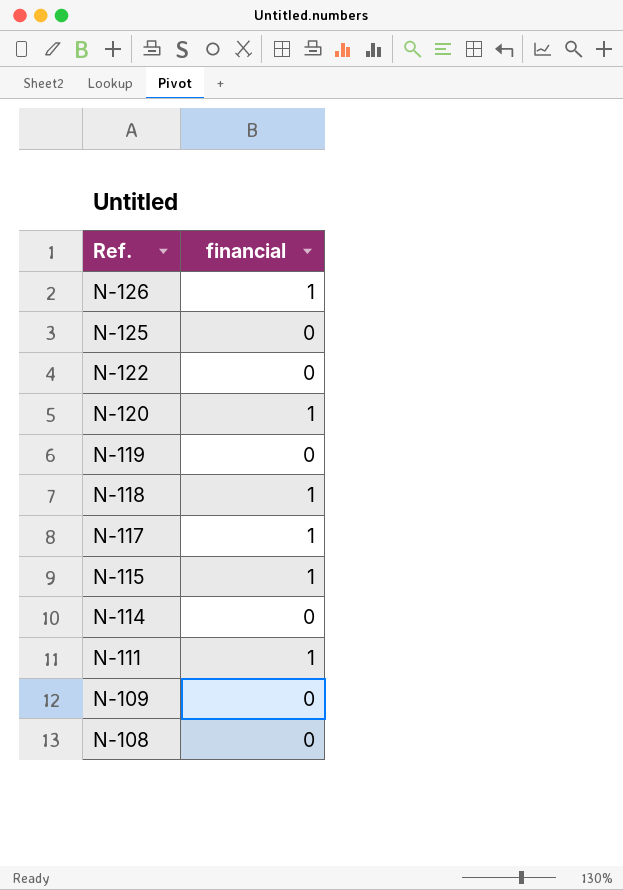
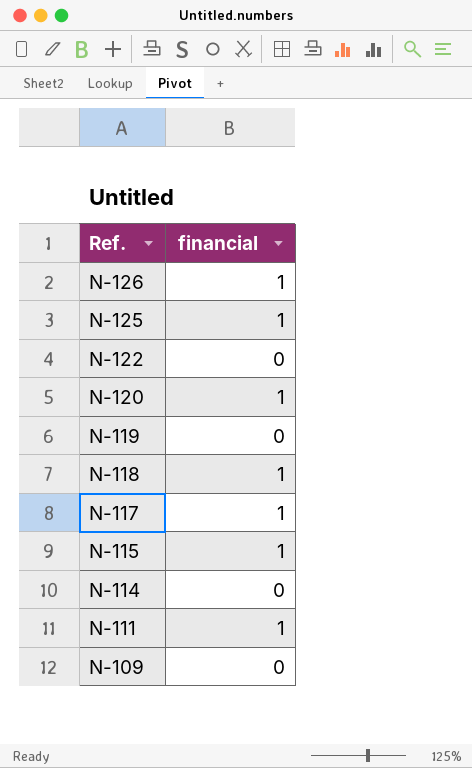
row N-108: 0 -> none
N-125 | financial: 0 -> 1

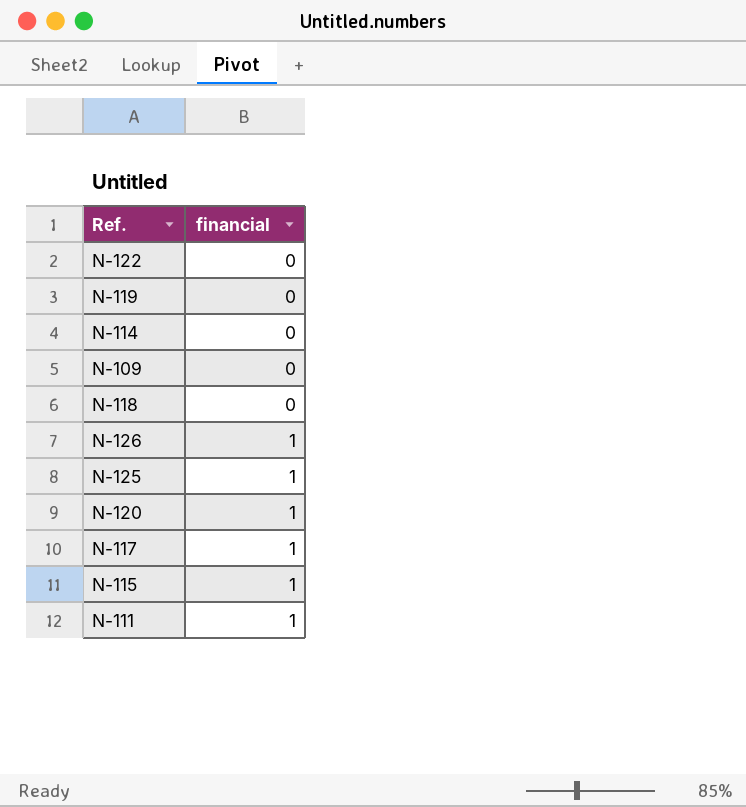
row order: Ref. descending -> financial ascending
N-118 | financial: 1 -> 0

